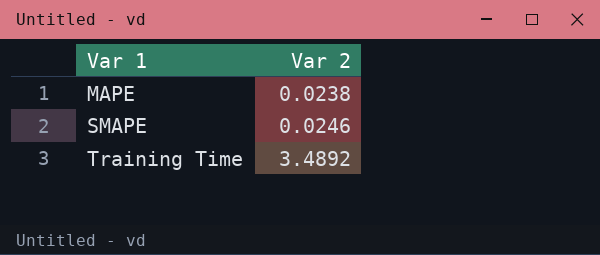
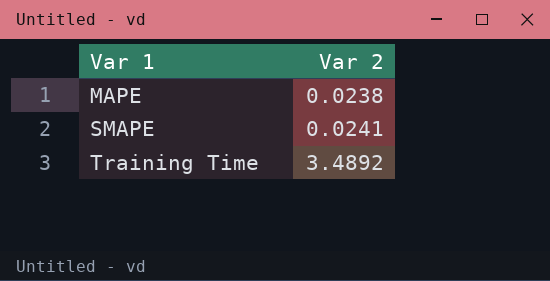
SMAPE | Var 2: 0.0246 -> 0.0241

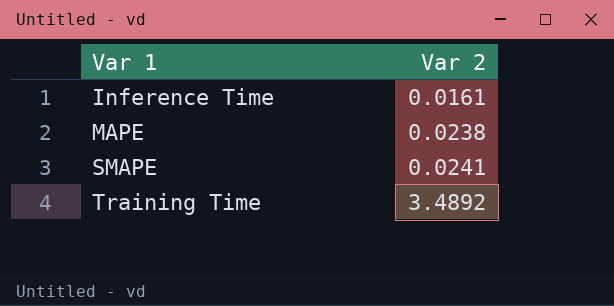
row Inference Time: none -> 0.0161

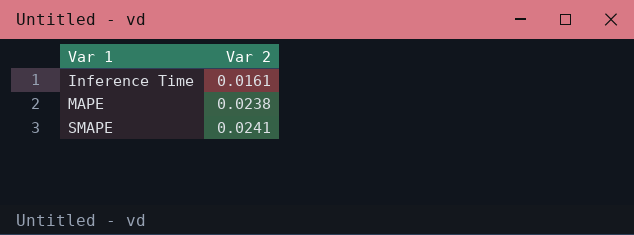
row Training Time: 3.4892 -> none

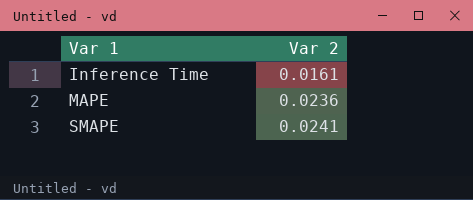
MAPE | Var 2: 0.0238 -> 0.0236

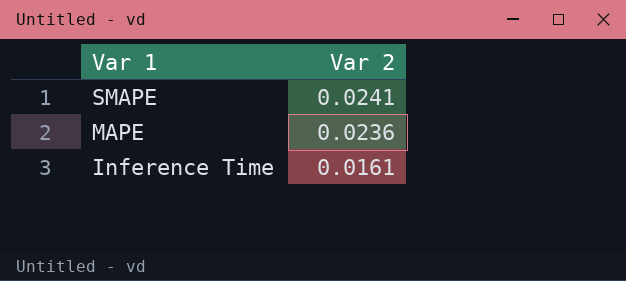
row order: Var 1 ascending -> Var 1 descending

